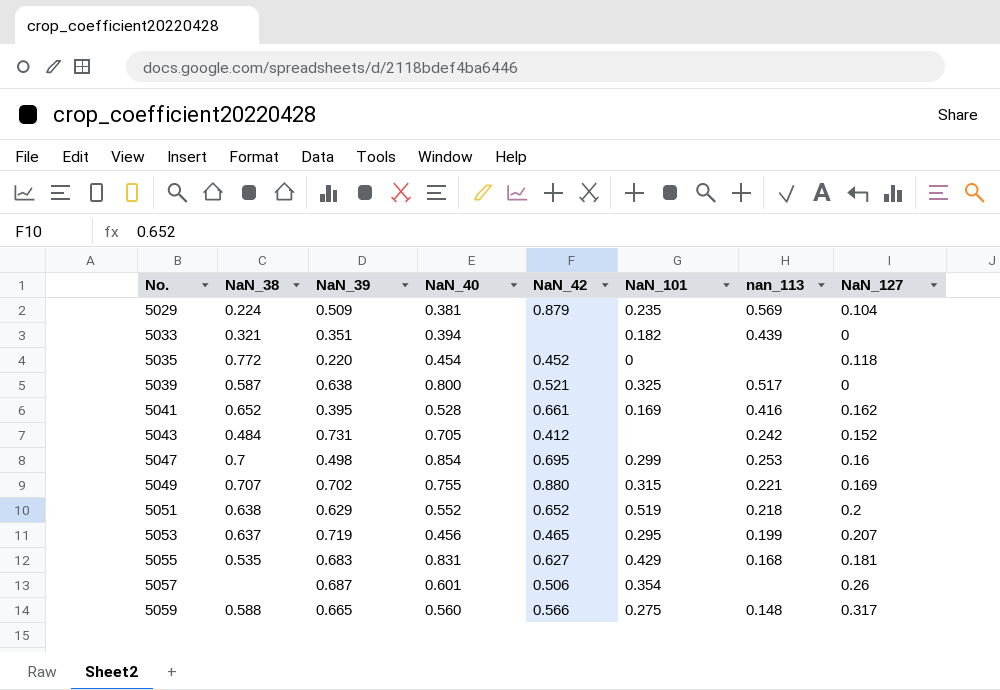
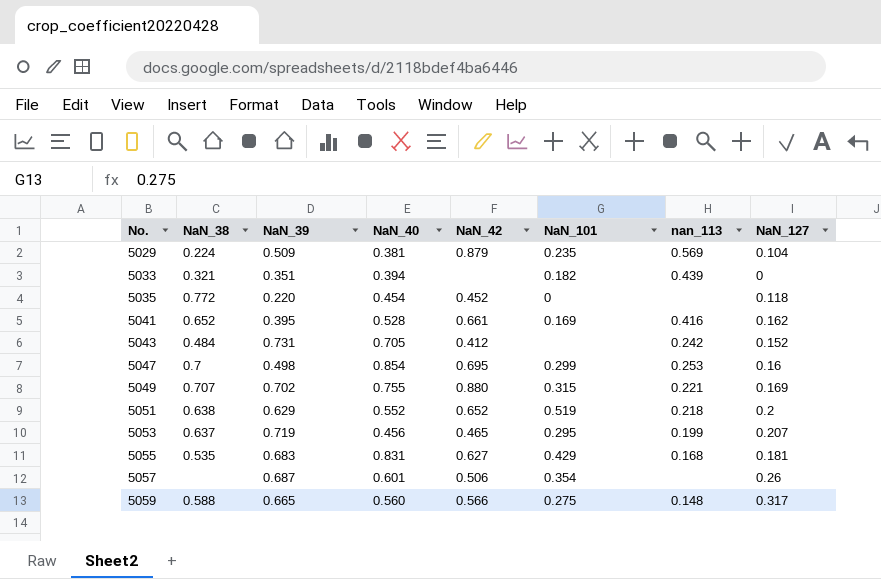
row 5039: 0.587 | 0.638 | 0.800 | 0.521 | 0.325 | 0.517 | 0 -> none

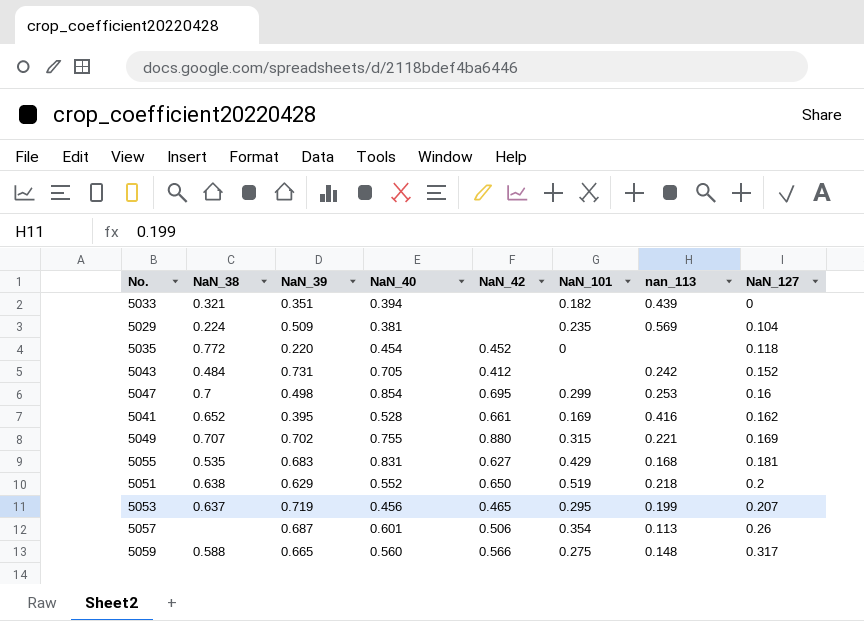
row order: No. ascending -> NaN_127 ascending
5029 | NaN_42: 0.879 -> none
5051 | NaN_42: 0.652 -> 0.650
5057 | nan_113: none -> 0.113

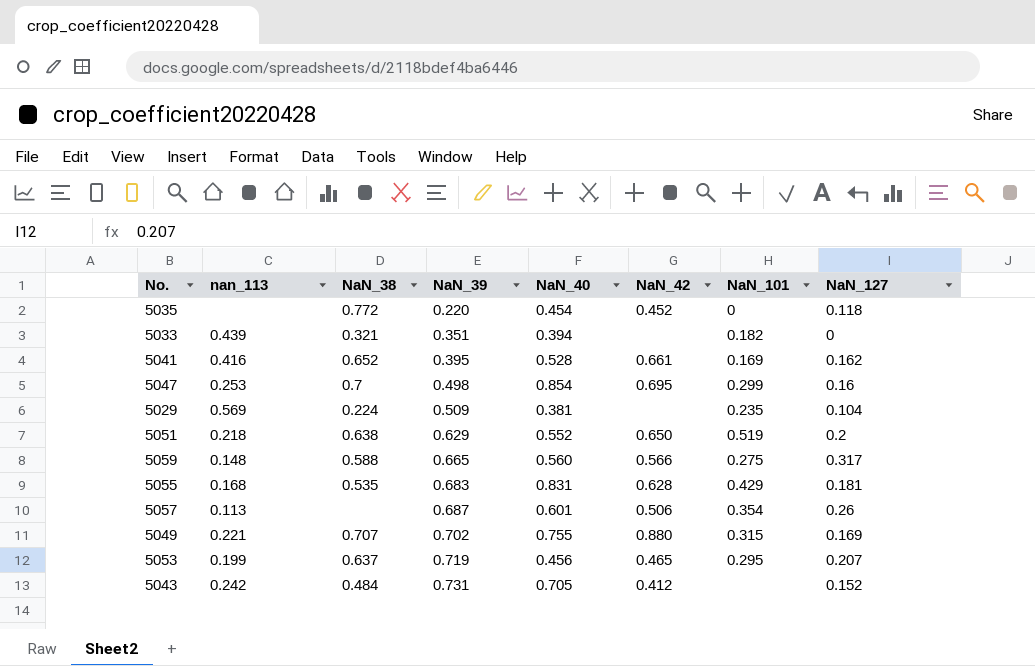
row order: NaN_127 ascending -> NaN_39 ascending
column nan_113 | position: 7 -> 2
5055 | NaN_42: 0.627 -> 0.628

